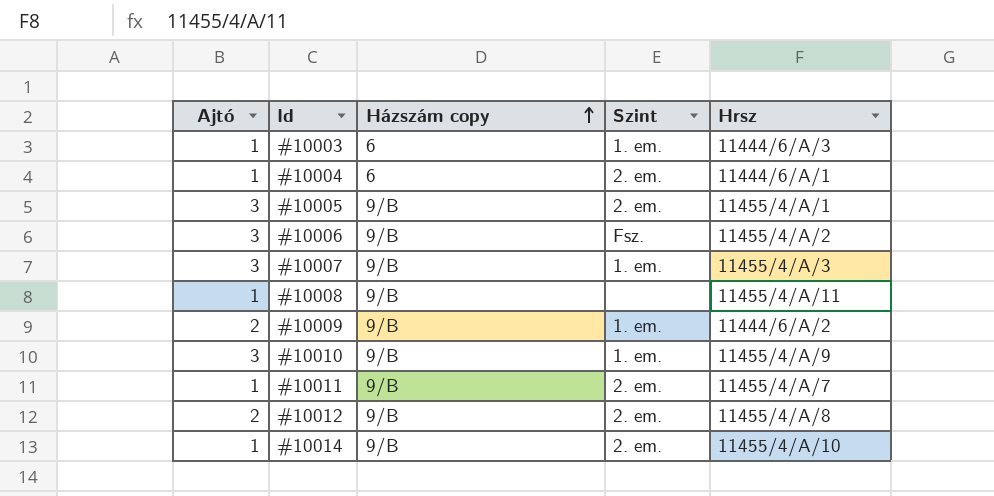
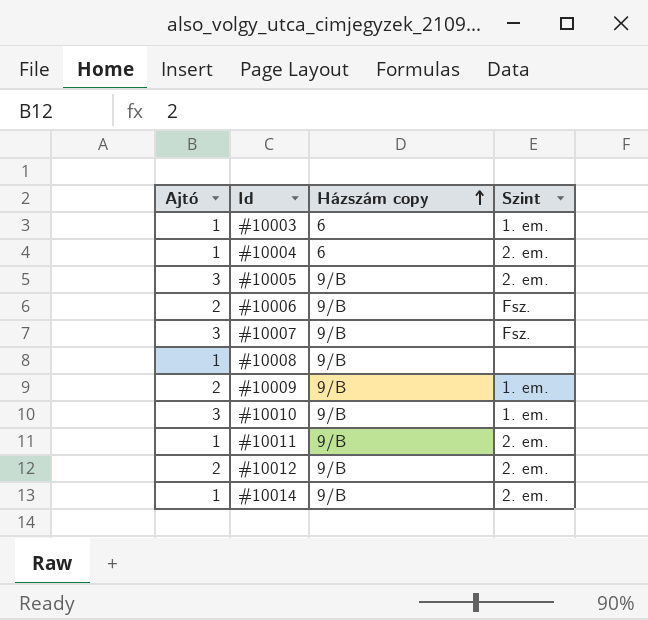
column Hrsz | position: 5 -> none
#10006 | Ajtó: 3 -> 2
#10007 | Szint: 1. em. -> Fsz.

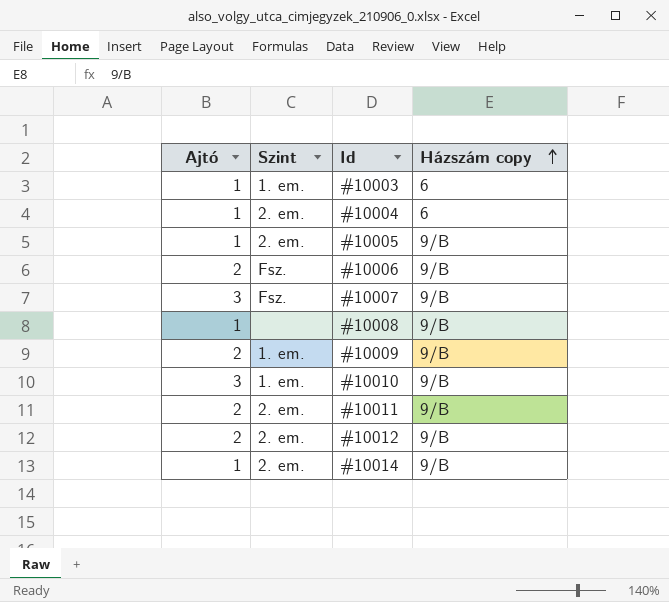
column Szint | position: 4 -> 2
#10005 | Ajtó: 3 -> 1
#10011 | Ajtó: 1 -> 2

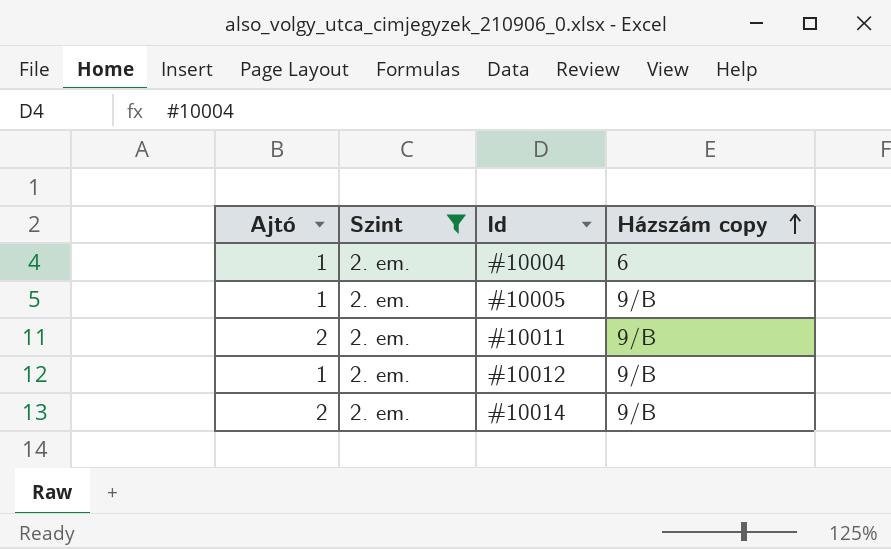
filter: none -> Szint = 2. em.
#10012 | Ajtó: 2 -> 1
#10014 | Ajtó: 1 -> 2

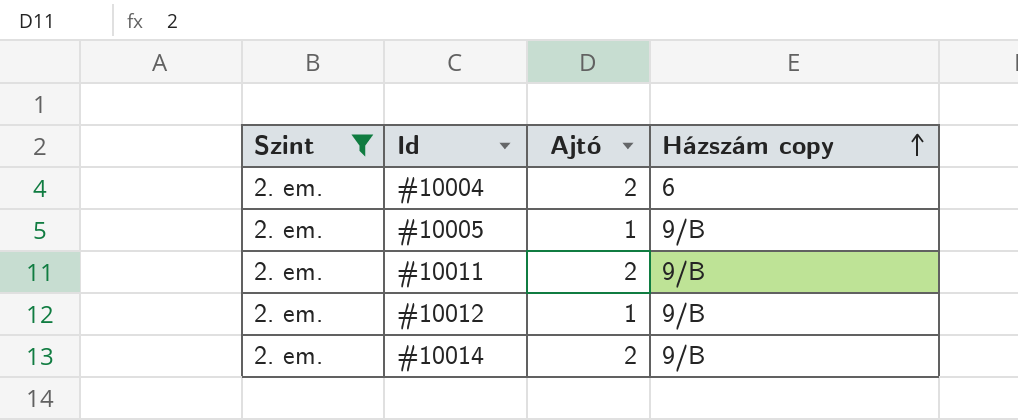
column Ajtó | position: 1 -> 3
#10004 | Ajtó: 1 -> 2

